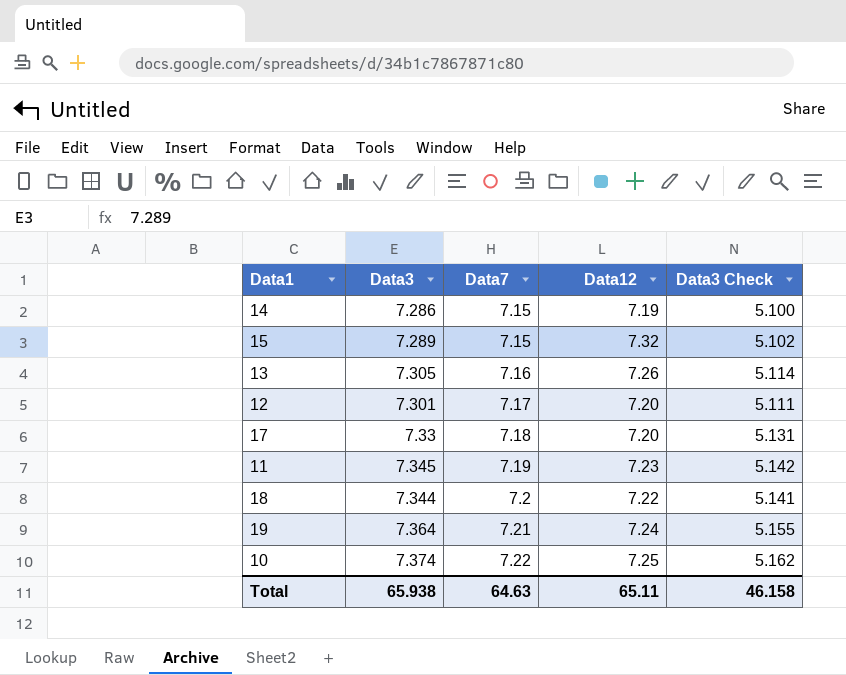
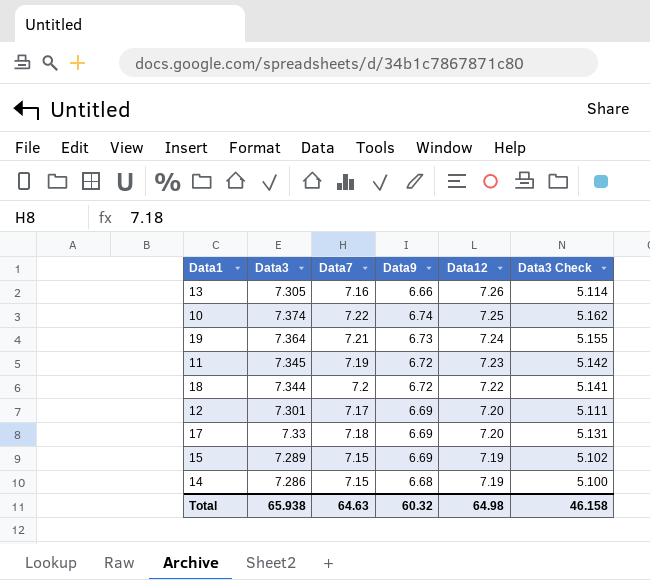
row order: Data7 ascending -> Data12 descending
column Data9 | position: none -> 4
15 | Data12: 7.32 -> 7.19
Total | Data12: 65.11 -> 64.98

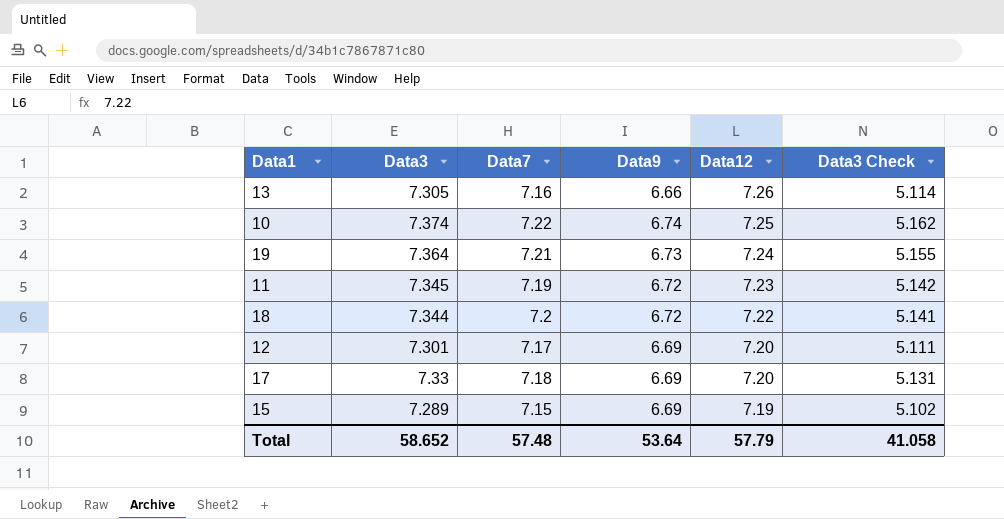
row 14: 7.286 | 7.15 | 6.68 | 7.19 | 5.100 -> none
Total | Data3: 65.938 -> 58.652
Total | Data7: 64.63 -> 57.48
Total | Data9: 60.32 -> 53.64
Total | Data12: 64.98 -> 57.79
Total | Data3 Check: 46.158 -> 41.058

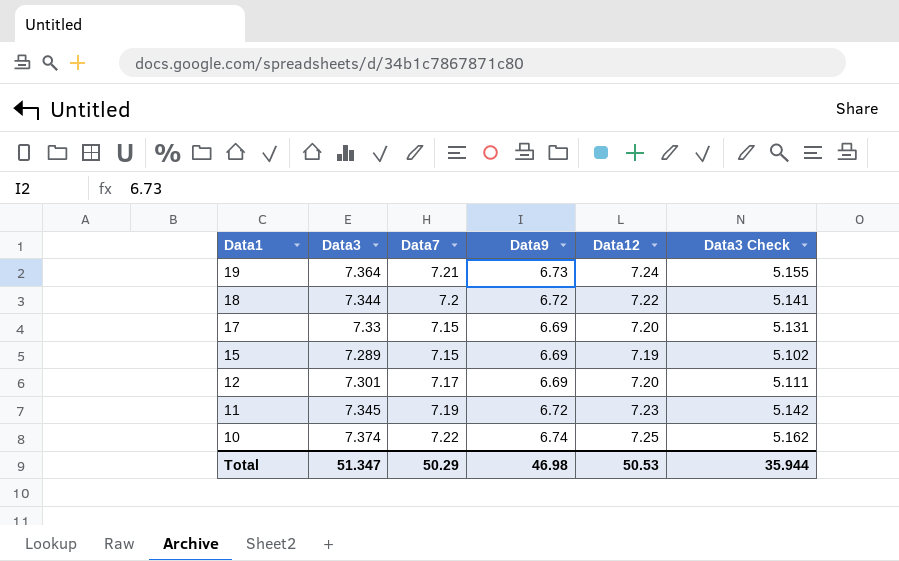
row order: Data12 descending -> Data1 descending
row 13: 7.305 | 7.16 | 6.66 | 7.26 | 5.114 -> none
17 | Data7: 7.18 -> 7.15
Total | Data3: 58.652 -> 51.347
Total | Data7: 57.48 -> 50.29
Total | Data9: 53.64 -> 46.98
Total | Data12: 57.79 -> 50.53
Total | Data3 Check: 41.058 -> 35.944

